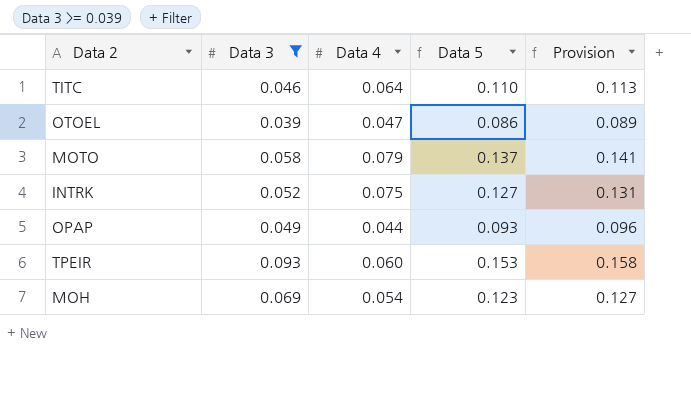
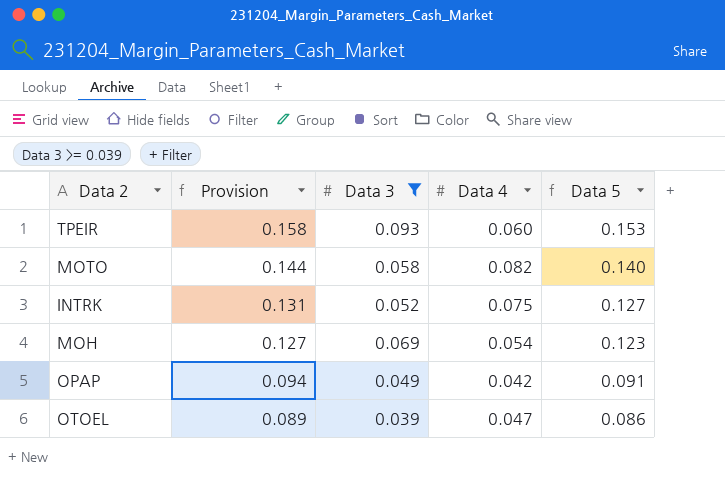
row order: none -> Provision descending
column Provision | position: 5 -> 2
row TITC: 0.046 | 0.064 | 0.110 | 0.113 -> none
MOTO | Provision: 0.141 -> 0.144
MOTO | Data 4: 0.079 -> 0.082
MOTO | Data 5: 0.137 -> 0.140
OPAP | Provision: 0.096 -> 0.094
OPAP | Data 4: 0.044 -> 0.042
OPAP | Data 5: 0.093 -> 0.091

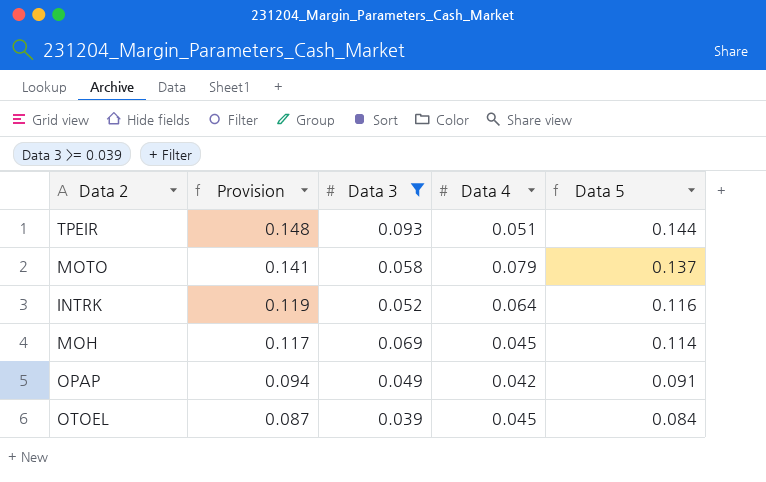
TPEIR | Provision: 0.158 -> 0.148
TPEIR | Data 4: 0.060 -> 0.051
TPEIR | Data 5: 0.153 -> 0.144
MOTO | Provision: 0.144 -> 0.141
MOTO | Data 4: 0.082 -> 0.079
MOTO | Data 5: 0.140 -> 0.137
INTRK | Provision: 0.131 -> 0.119
INTRK | Data 4: 0.075 -> 0.064
INTRK | Data 5: 0.127 -> 0.116
MOH | Provision: 0.127 -> 0.117
MOH | Data 4: 0.054 -> 0.045
MOH | Data 5: 0.123 -> 0.114
OTOEL | Provision: 0.089 -> 0.087
OTOEL | Data 4: 0.047 -> 0.045
OTOEL | Data 5: 0.086 -> 0.084

